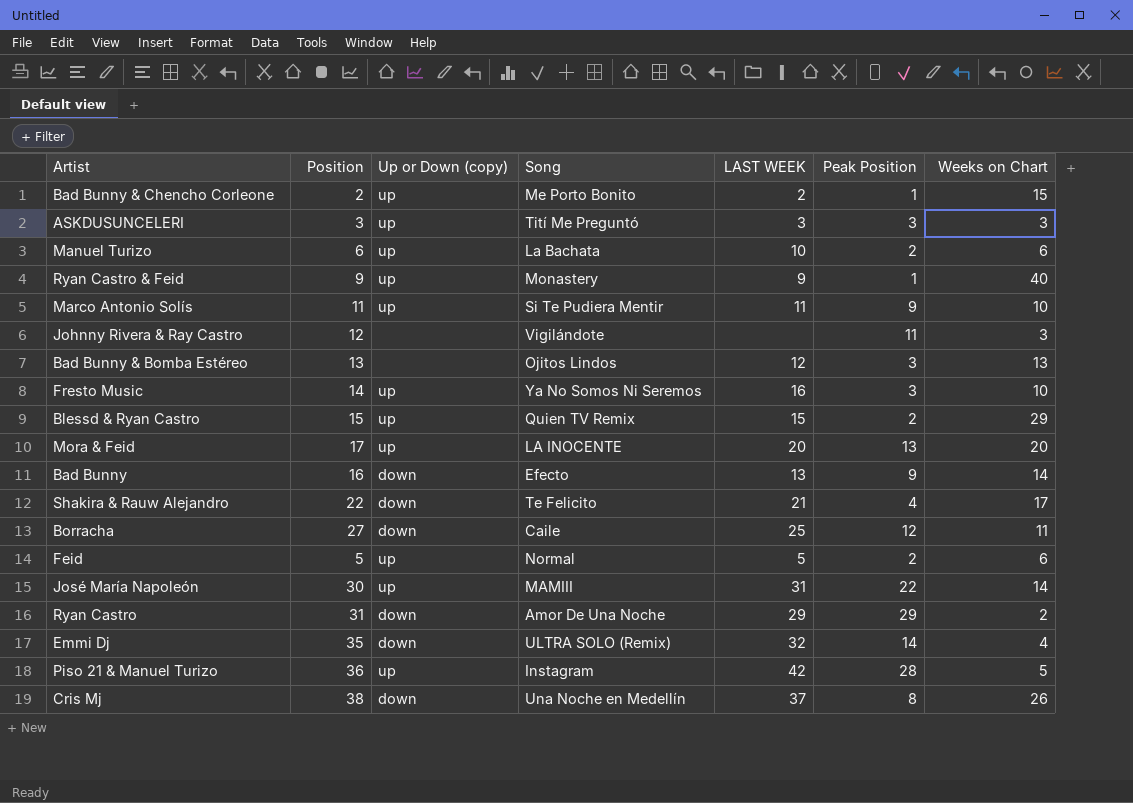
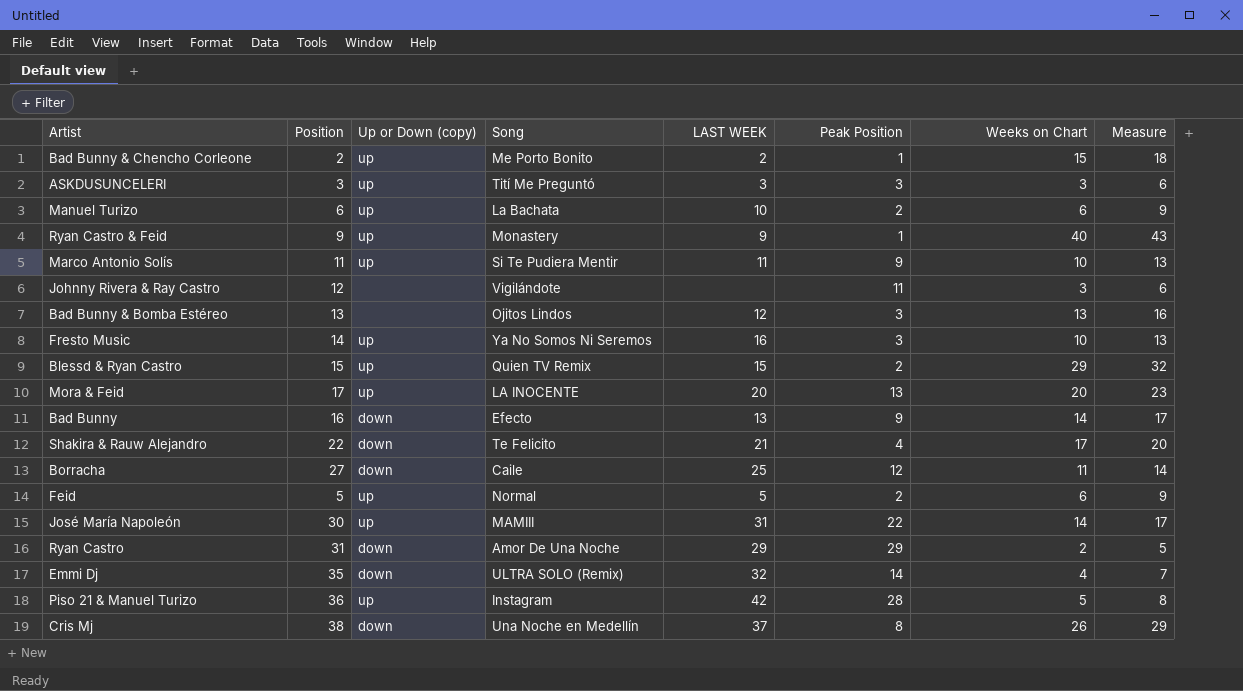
column Measure | formula: none -> [Weeks on Chart] + 3

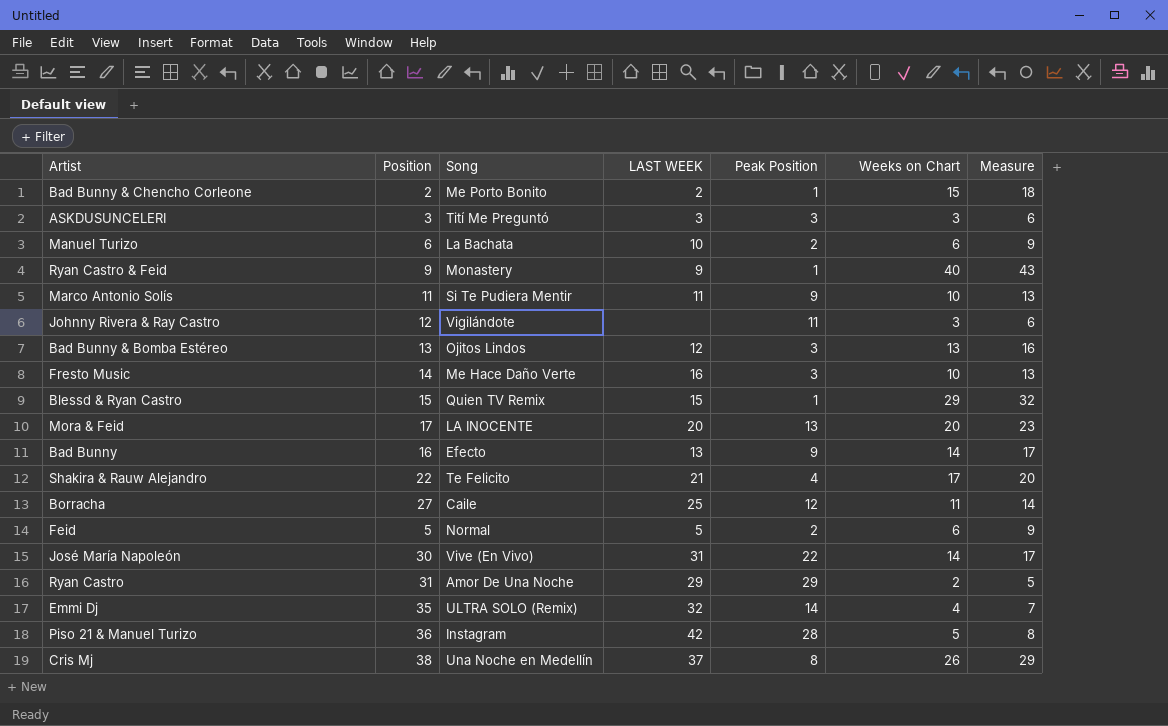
column Up or Down (copy) | position: 3 -> none
Fresto Music | Song: Ya No Somos Ni Seremos -> Me Hace Daño Verte
Blessd & Ryan Castro | Peak Position: 2 -> 1
José María Napoleón | Song: MAMIII -> Vive (En Vivo)

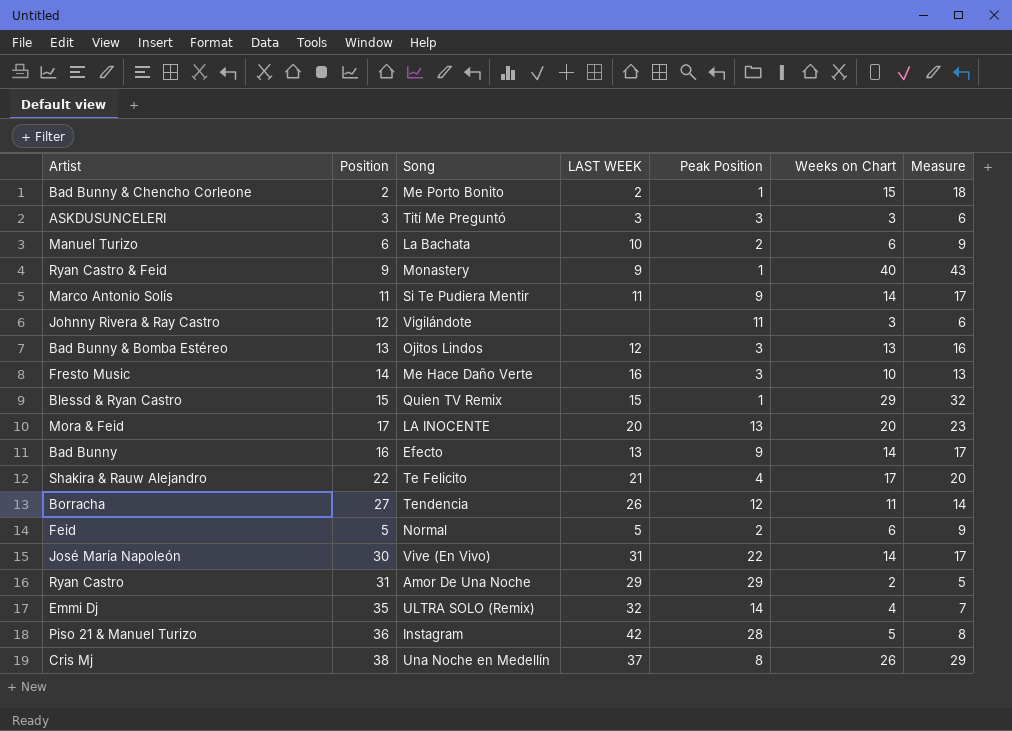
Marco Antonio Solís | Weeks on Chart: 10 -> 14
Marco Antonio Solís | Measure: 13 -> 17
Borracha | Song: Caile -> Tendencia
Borracha | LAST WEEK: 25 -> 26

